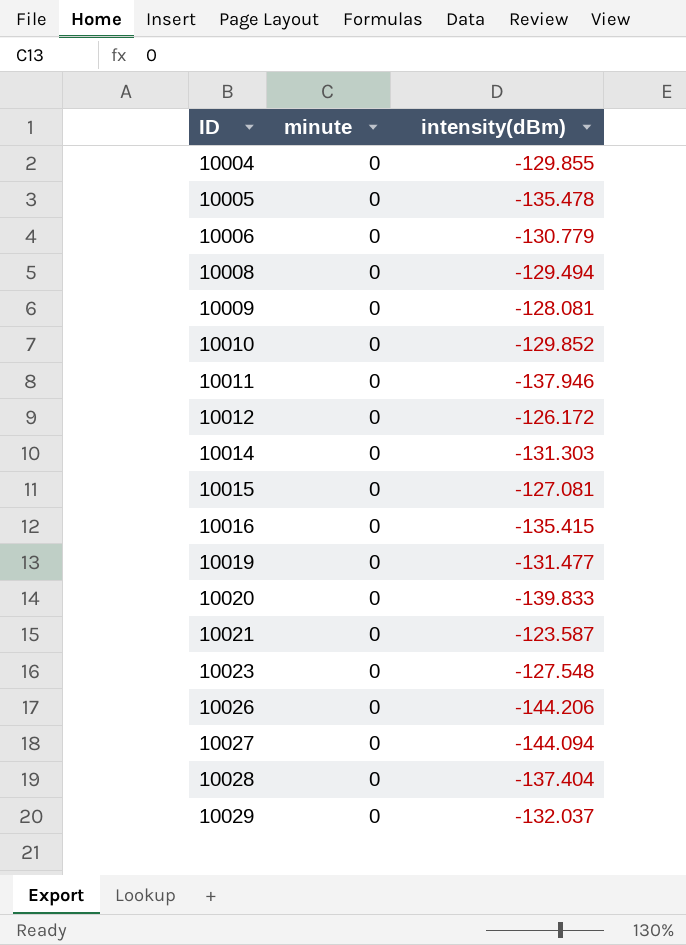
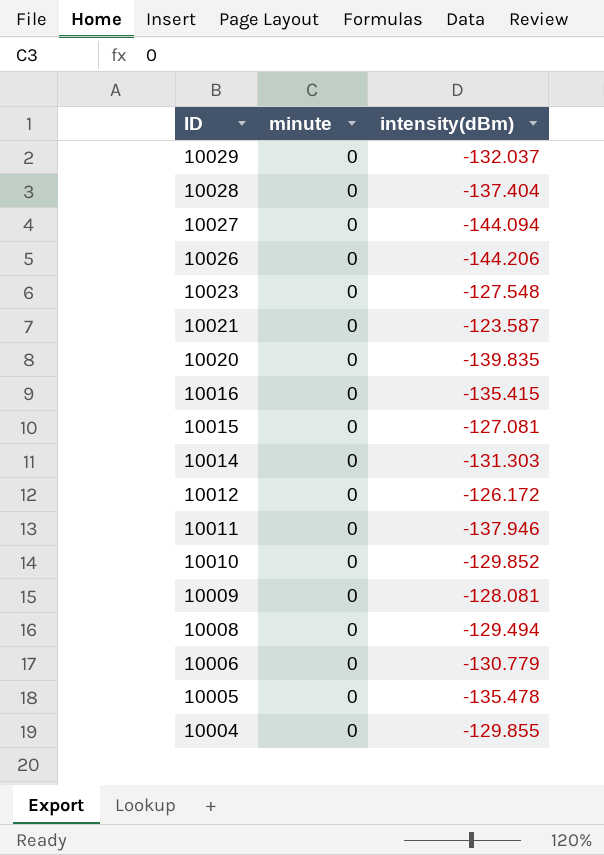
row order: ID ascending -> ID descending
row 10019: 0 | -131.477 -> none
10020 | intensity(dBm): -139.833 -> -139.835

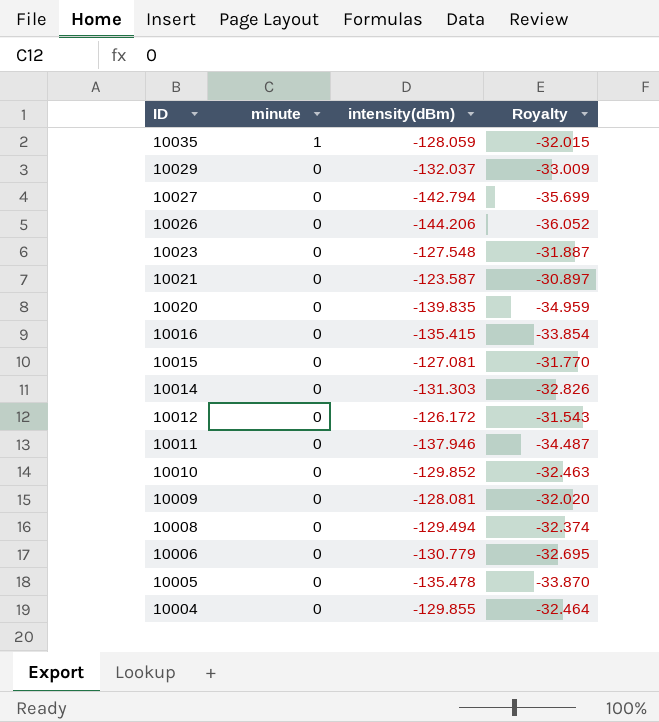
column Royalty | formula: none -> [intensity(dBm)] * 0.25
row 10028: 0 | -137.404 -> none
row 10035: none -> 1 | -128.059 | -32.015
10027 | intensity(dBm): -144.094 -> -142.794

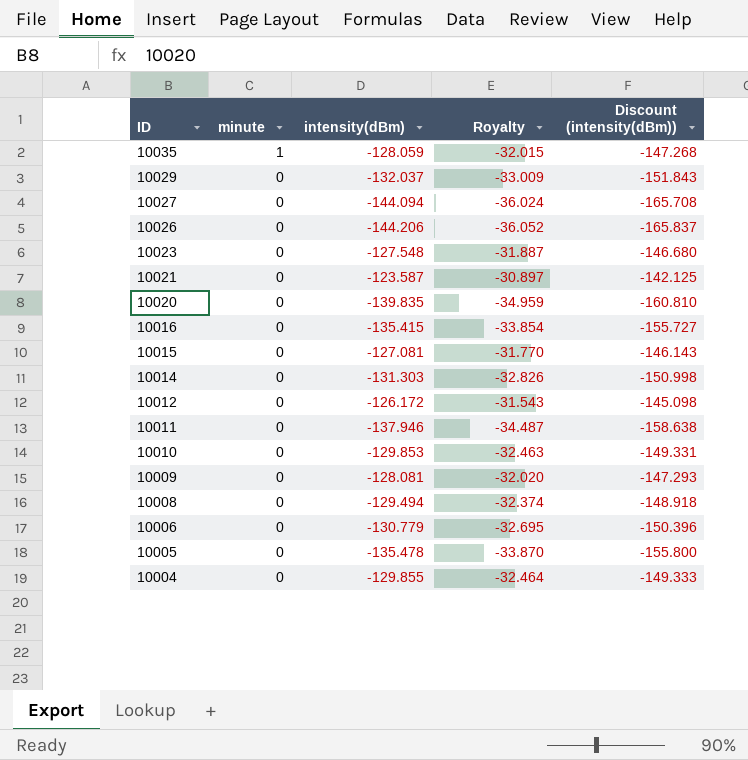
column Discount (intensity(dBm)) | formula: none -> [intensity(dBm)] * 1.15
10027 | intensity(dBm): -142.794 -> -144.094
10027 | Royalty: -35.699 -> -36.024
10010 | intensity(dBm): -129.852 -> -129.853

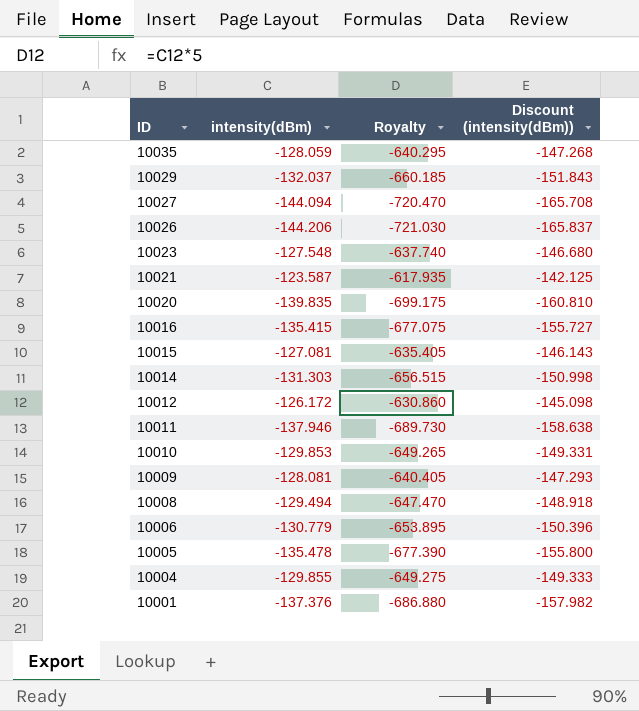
column minute | position: 2 -> none
column Royalty | formula: [intensity(dBm)] * 0.25 -> [intensity(dBm)] * 5
row 10001: none -> -137.376 | -686.880 | -157.982

